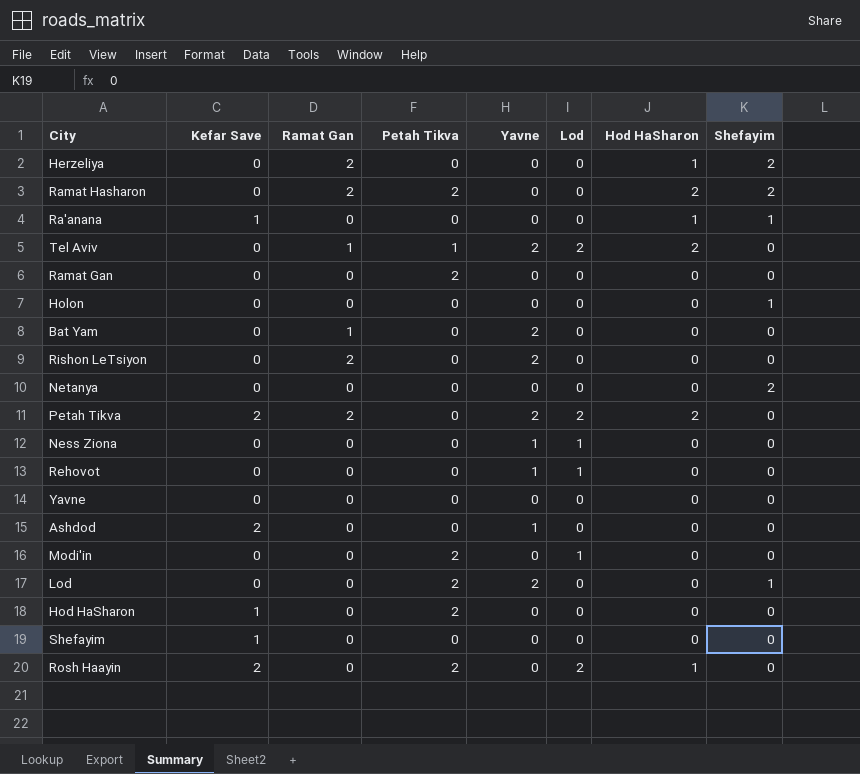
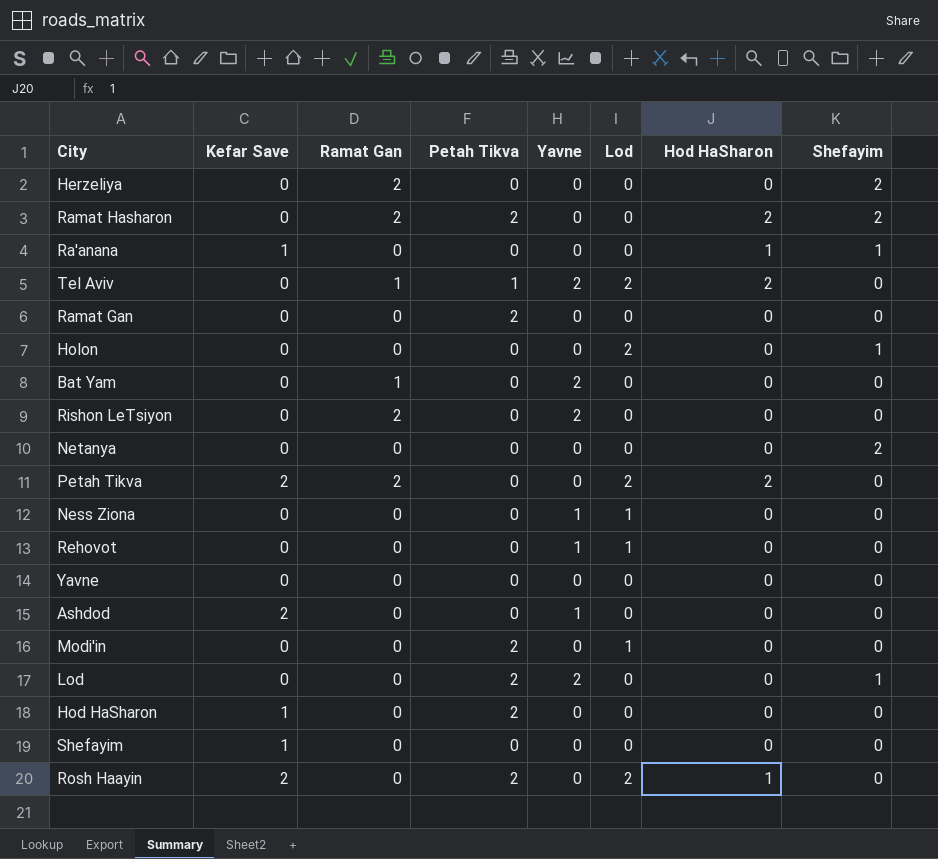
Herzeliya | Hod HaSharon: 1 -> 0
Holon | Lod: 0 -> 2
Petah Tikva | Yavne: 2 -> 0

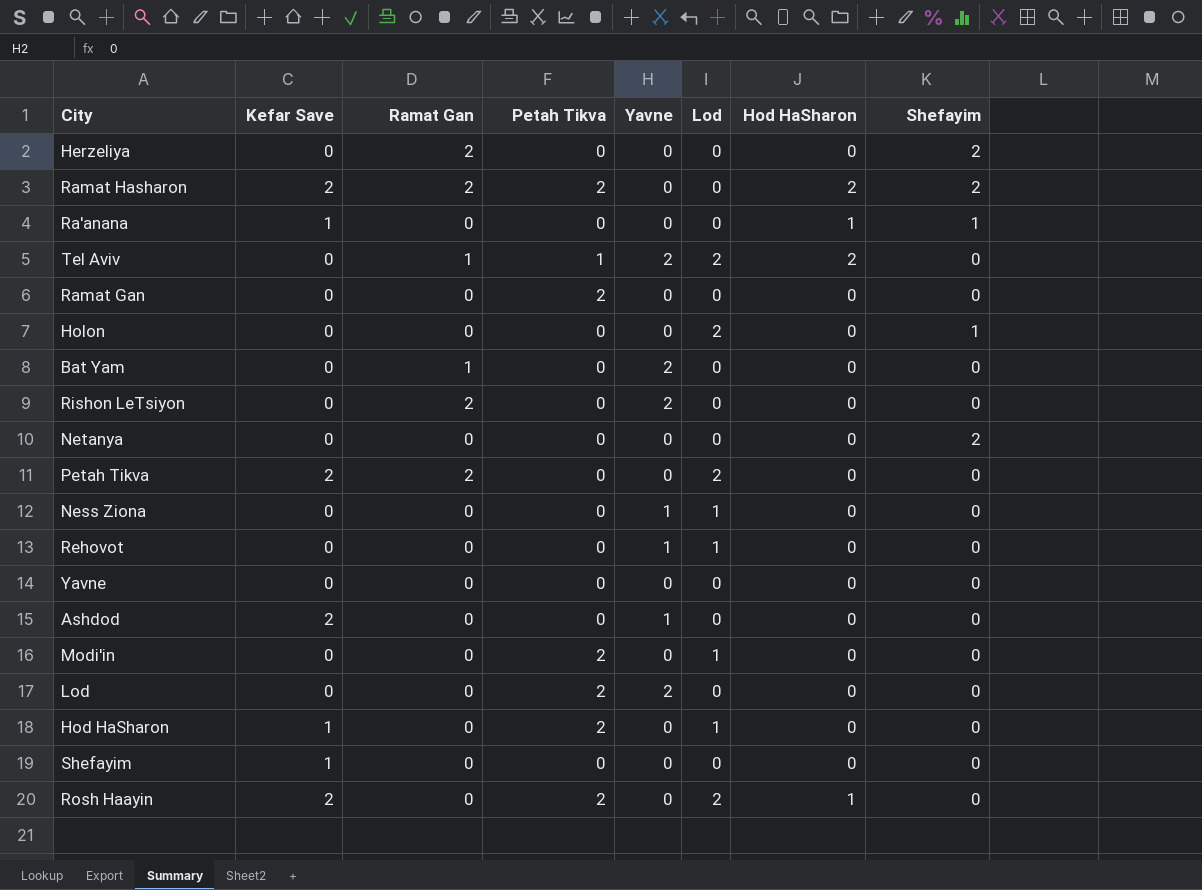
Ramat Hasharon | Kefar Save: 0 -> 2
Petah Tikva | Hod HaSharon: 2 -> 0
Lod | Shefayim: 1 -> 0
Hod HaSharon | Lod: 0 -> 1

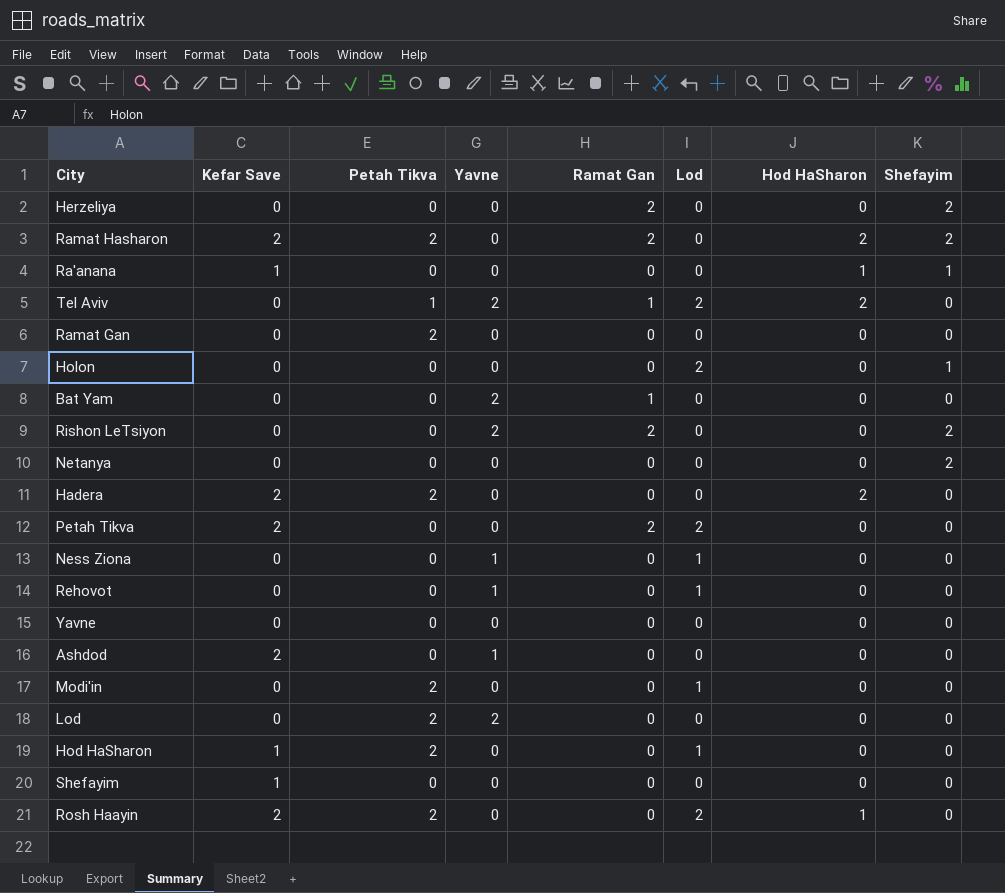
column Ramat Gan | position: 3 -> 5
Rishon LeTsiyon | Shefayim: 0 -> 2
row Hadera: none -> 2 | 2 | 0 | 0 | 0 | 2 | 0

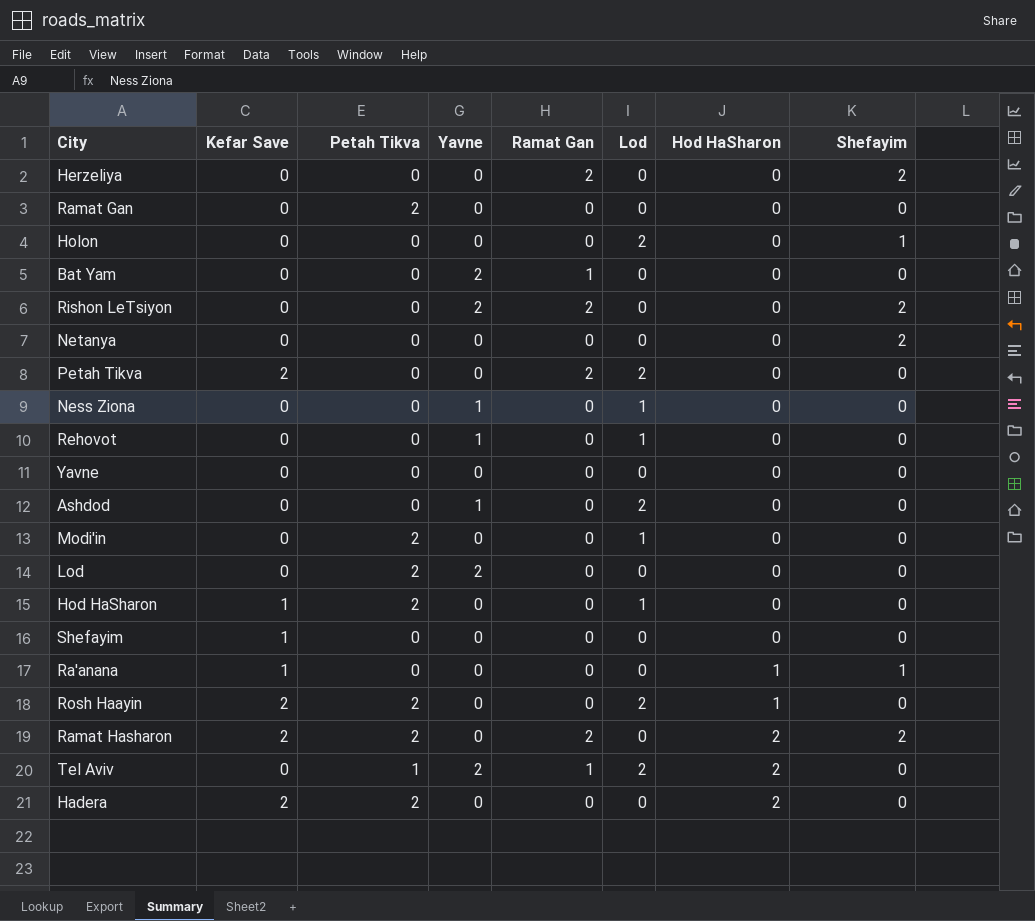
row order: none -> Hod HaSharon ascending
Ashdod | Kefar Save: 2 -> 0
Ashdod | Lod: 0 -> 2

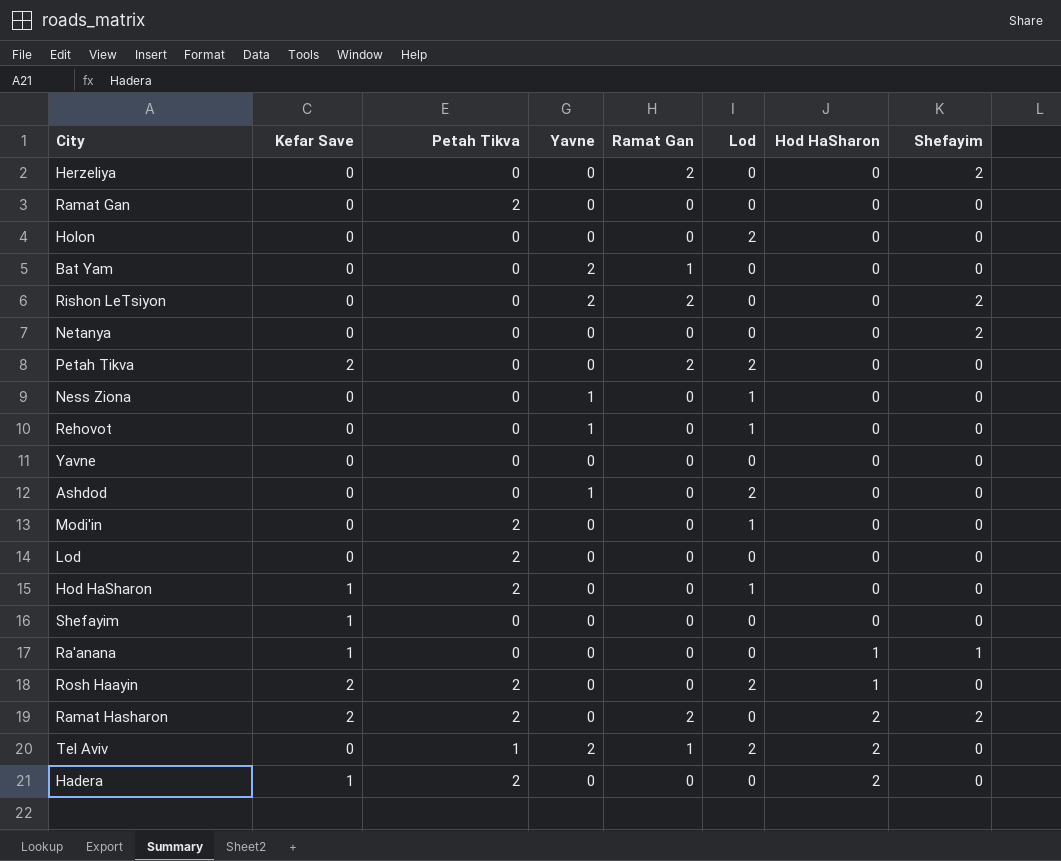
Holon | Shefayim: 1 -> 0
Lod | Yavne: 2 -> 0
Hadera | Kefar Save: 2 -> 1

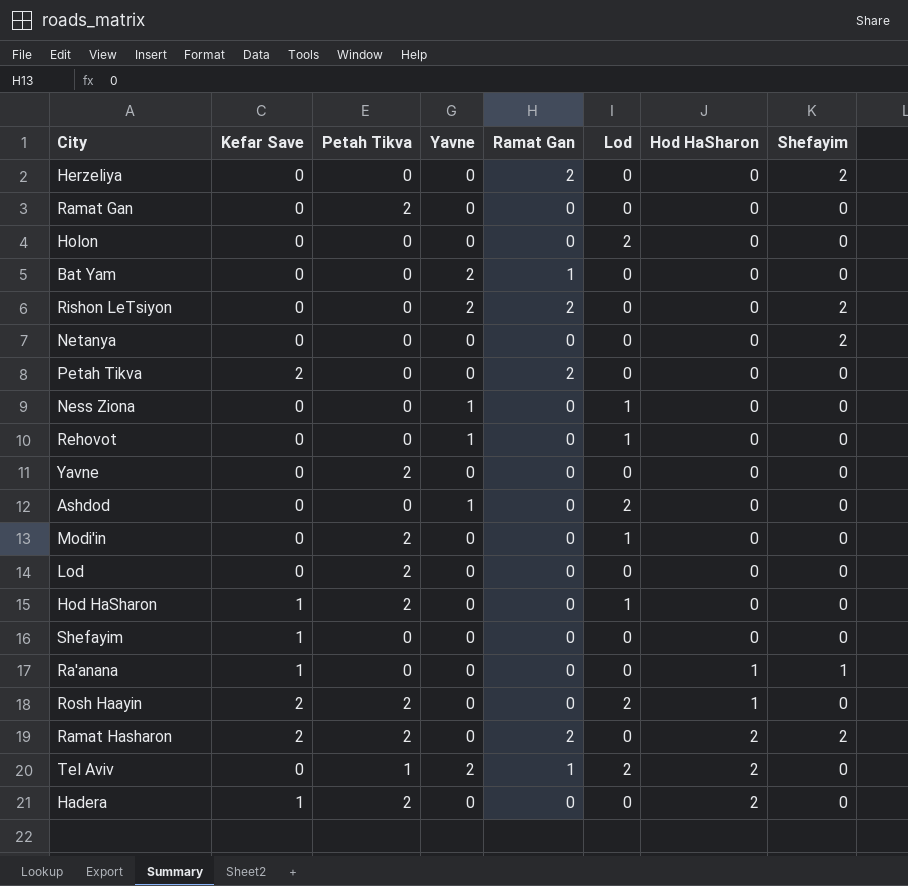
Petah Tikva | Lod: 2 -> 0
Yavne | Petah Tikva: 0 -> 2

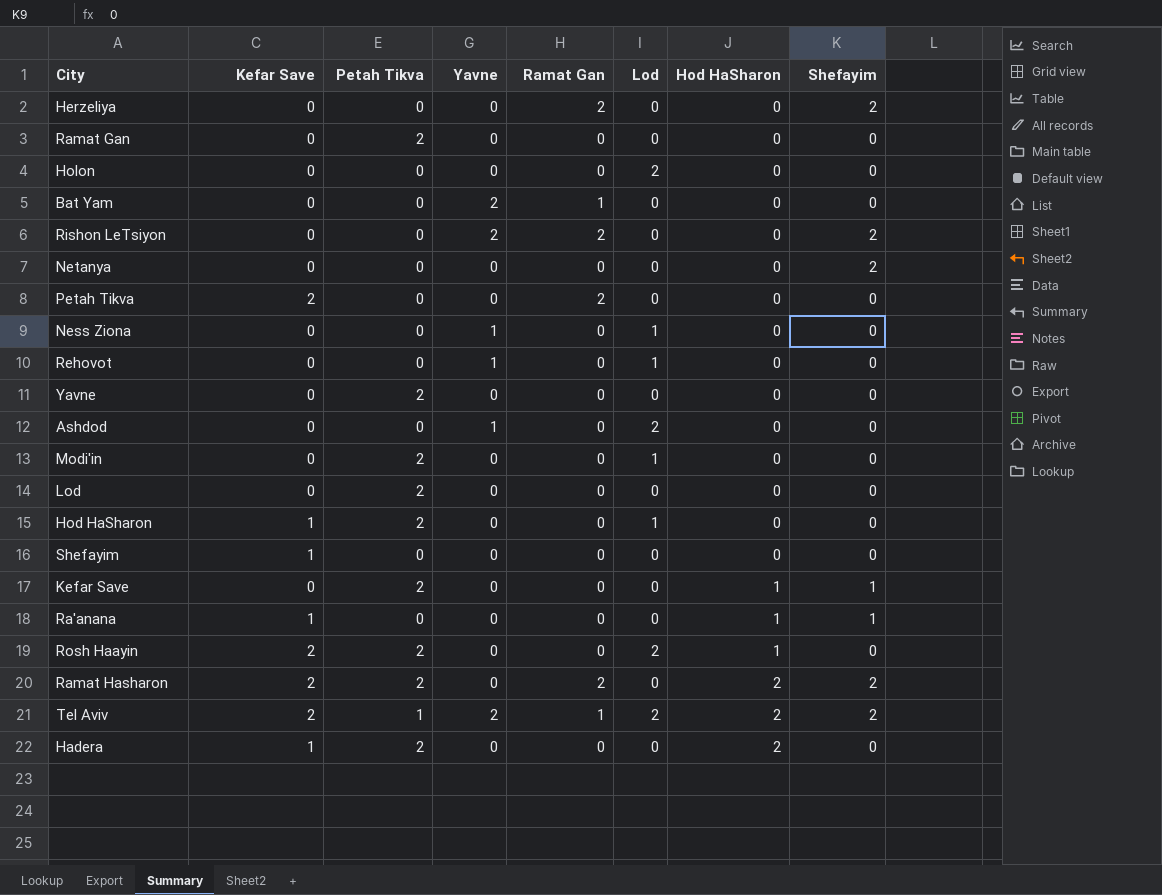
row Kefar Save: none -> 0 | 2 | 0 | 0 | 0 | 1 | 1
Tel Aviv | Kefar Save: 0 -> 2
Tel Aviv | Shefayim: 0 -> 2

